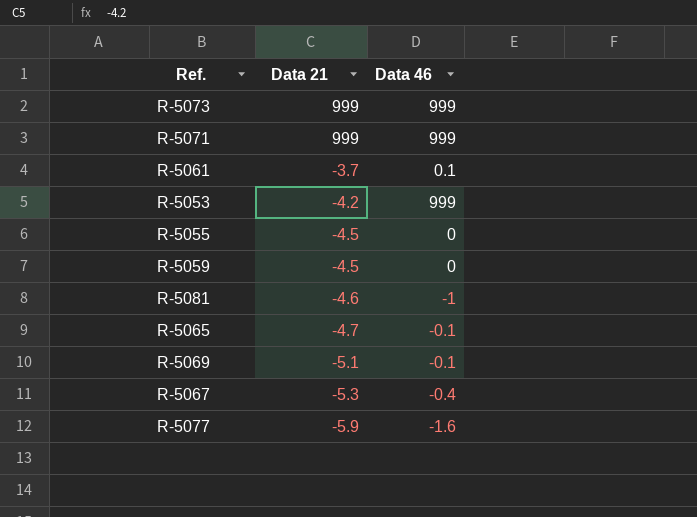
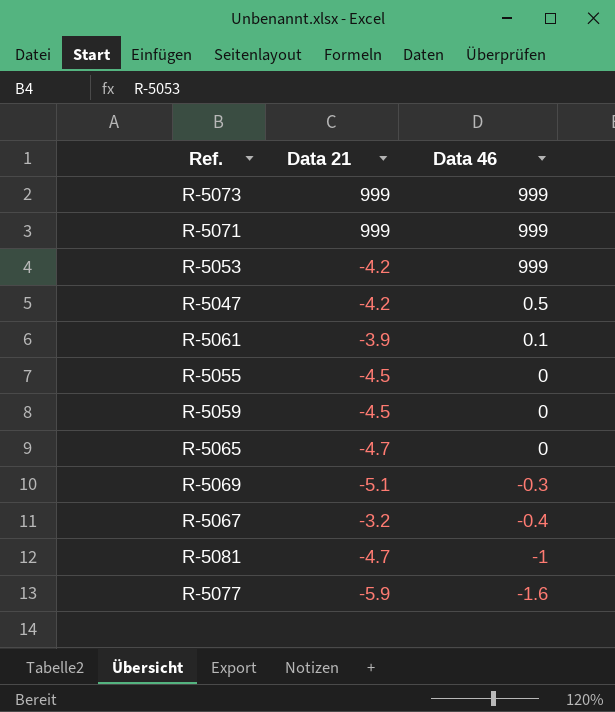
row order: Data 21 descending -> Data 46 descending
row R-5047: none -> -4.2 | 0.5
R-5061 | Data 21: -3.7 -> -3.9
R-5065 | Data 46: -0.1 -> 0
R-5069 | Data 46: -0.1 -> -0.3
R-5067 | Data 21: -5.3 -> -3.2
R-5081 | Data 21: -4.6 -> -4.7

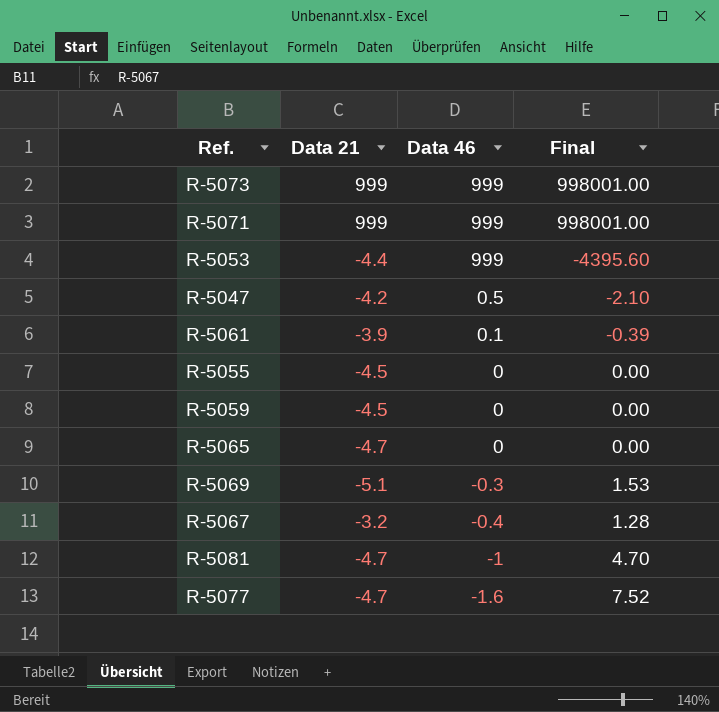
column Final | formula: none -> [Data 21] * [Data 46]
R-5053 | Data 21: -4.2 -> -4.4
R-5077 | Data 21: -5.9 -> -4.7

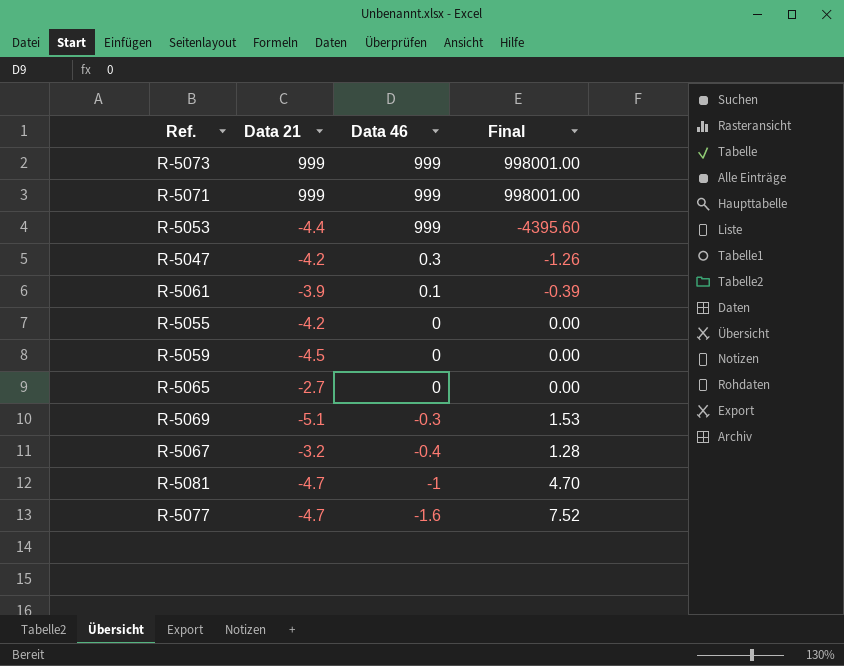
R-5047 | Data 46: 0.5 -> 0.3
R-5047 | Final: -2.10 -> -1.26
R-5055 | Data 21: -4.5 -> -4.2
R-5065 | Data 21: -4.7 -> -2.7

